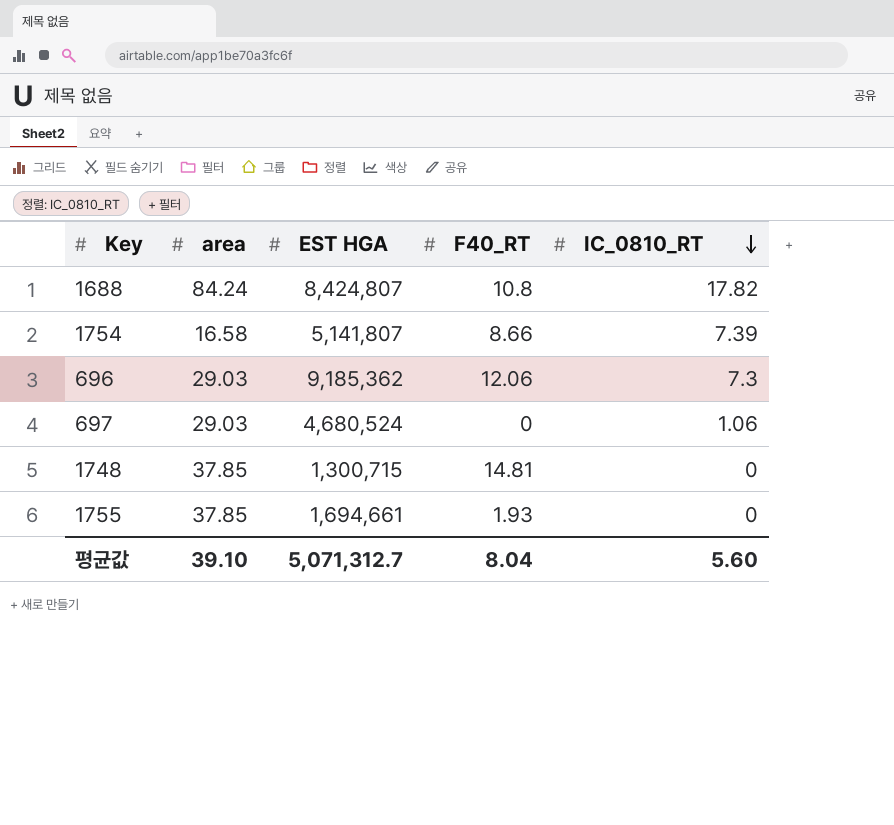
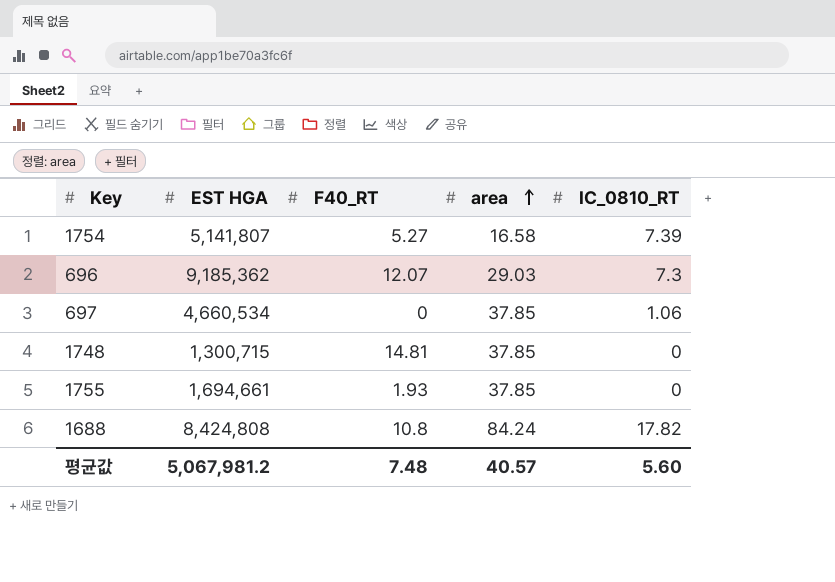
row order: IC_0810_RT descending -> area ascending
column area | position: 2 -> 4
1754 | F40_RT: 8.66 -> 5.27
696 | F40_RT: 12.06 -> 12.07
697 | EST HGA: 4,680,524 -> 4,660,534
697 | area: 29.03 -> 37.85
1688 | EST HGA: 8,424,807 -> 8,424,808
평균값 | EST HGA: 5,071,312.7 -> 5,067,981.2
평균값 | F40_RT: 8.04 -> 7.48
평균값 | area: 39.10 -> 40.57

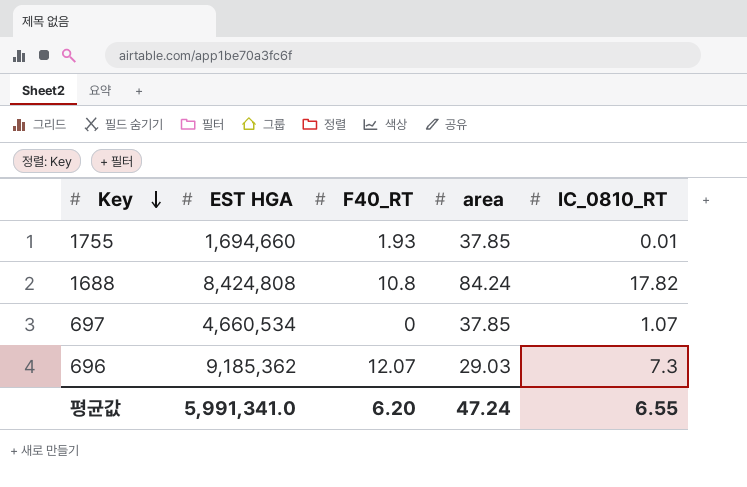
row order: area ascending -> Key descending
row 1754: 5,141,807 | 5.27 | 16.58 | 7.39 -> none
row 1748: 1,300,715 | 14.81 | 37.85 | 0 -> none
1755 | EST HGA: 1,694,661 -> 1,694,660
1755 | IC_0810_RT: 0 -> 0.01
697 | IC_0810_RT: 1.06 -> 1.07
평균값 | EST HGA: 5,067,981.2 -> 5,991,341.0
평균값 | F40_RT: 7.48 -> 6.20
평균값 | area: 40.57 -> 47.24
평균값 | IC_0810_RT: 5.60 -> 6.55

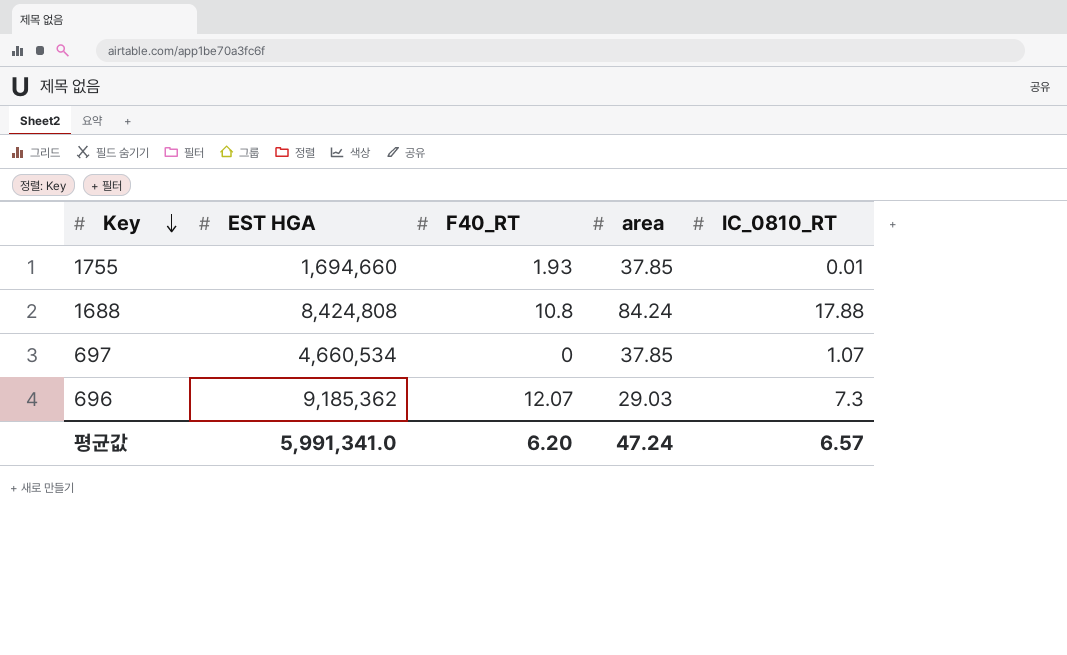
1688 | IC_0810_RT: 17.82 -> 17.88
평균값 | IC_0810_RT: 6.55 -> 6.57

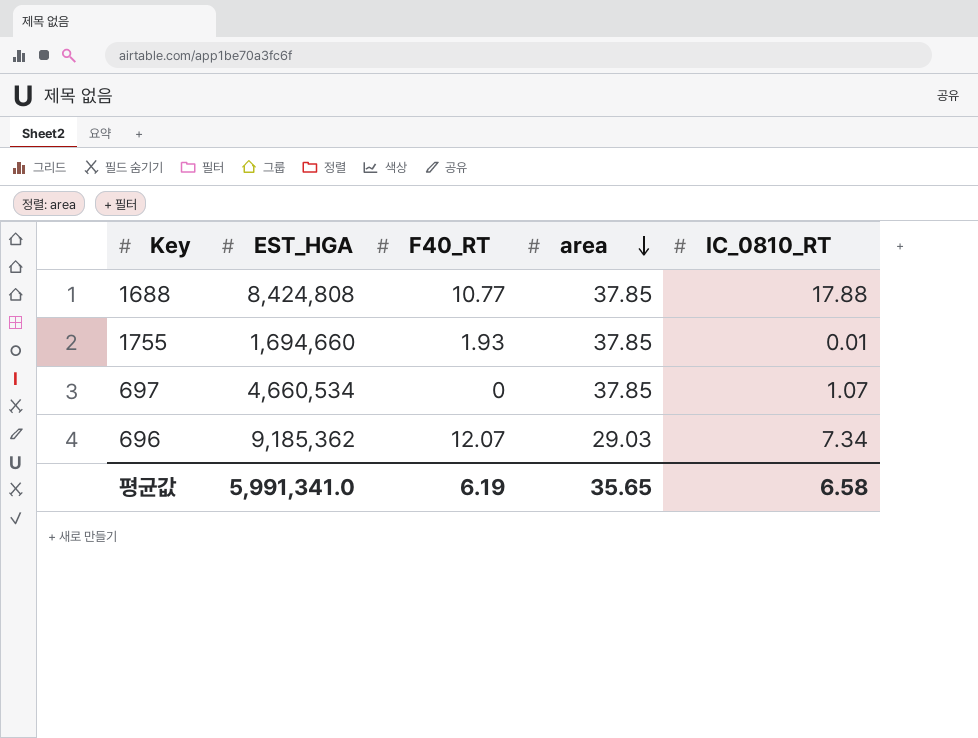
row order: Key descending -> area descending
column name: EST HGA -> EST_HGA
1688 | F40_RT: 10.8 -> 10.77
1688 | area: 84.24 -> 37.85
696 | IC_0810_RT: 7.3 -> 7.34
평균값 | F40_RT: 6.20 -> 6.19
평균값 | area: 47.24 -> 35.65
평균값 | IC_0810_RT: 6.57 -> 6.58

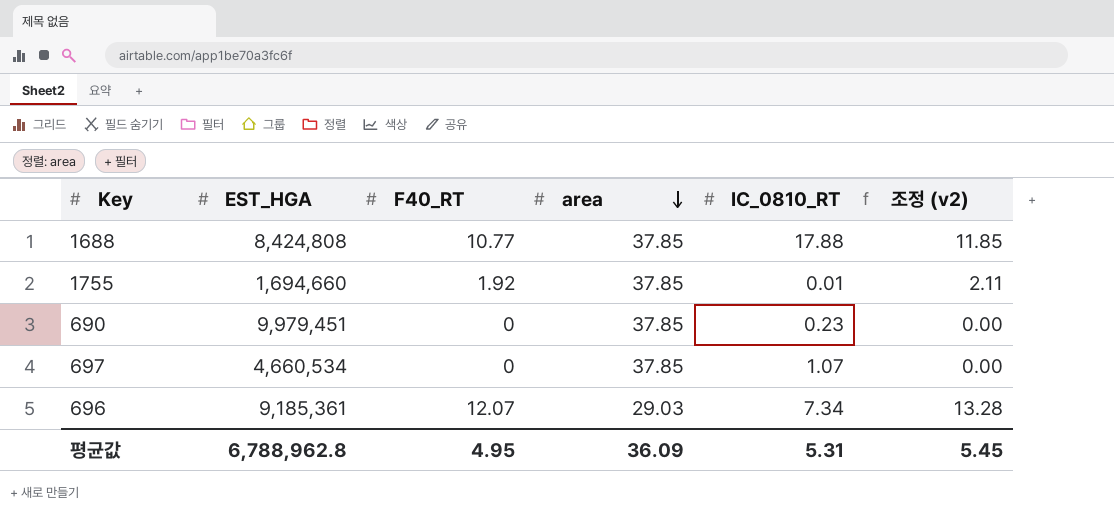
column 조정 (v2) | formula: none -> [F40_RT] * 1.1
1755 | F40_RT: 1.93 -> 1.92
row 690: none -> 9,979,451 | 0 | 37.85 | 0.23 | 0.00
696 | EST_HGA: 9,185,362 -> 9,185,361
평균값 | EST_HGA: 5,991,341.0 -> 6,788,962.8
평균값 | F40_RT: 6.19 -> 4.95
평균값 | area: 35.65 -> 36.09
평균값 | IC_0810_RT: 6.58 -> 5.31

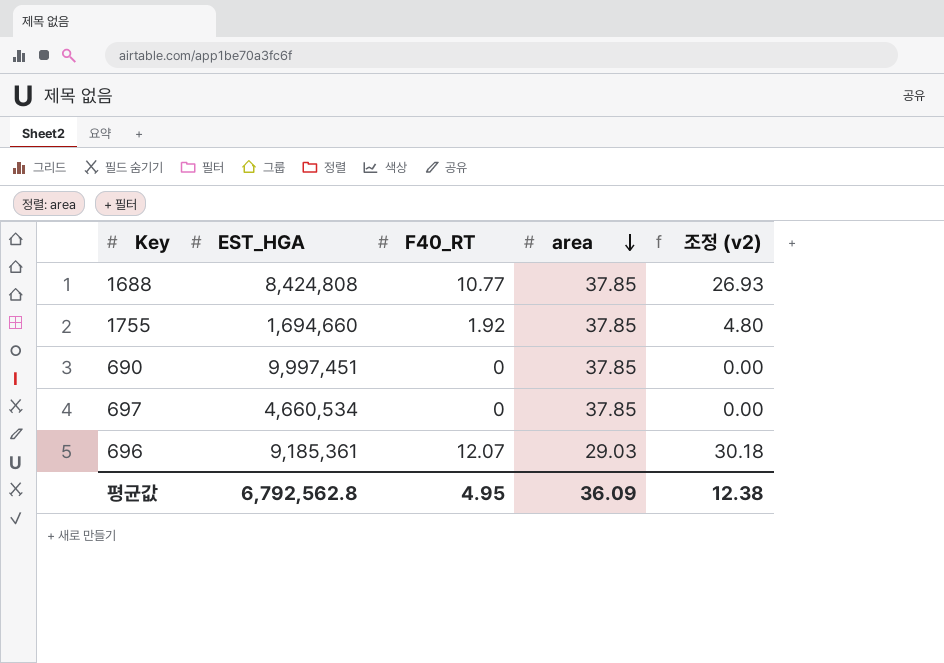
column IC_0810_RT | position: 5 -> none
column 조정 (v2) | formula: [F40_RT] * 1.1 -> [F40_RT] * 2.5
690 | EST_HGA: 9,979,451 -> 9,997,451
평균값 | EST_HGA: 6,788,962.8 -> 6,792,562.8
평균값 | 조정 (v2): 5.45 -> 12.38

